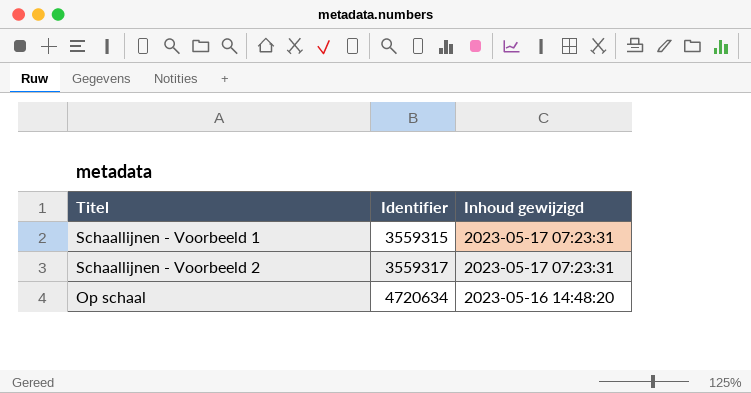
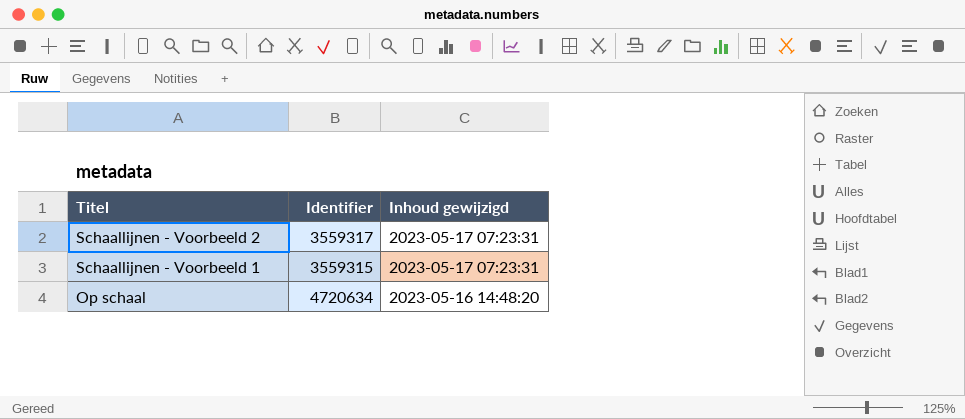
row order: Identifier ascending -> Titel descending

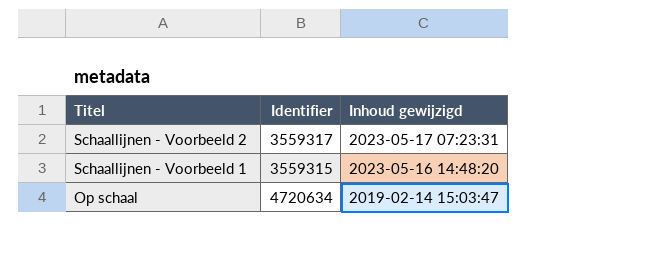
Schaallijnen - Voorbeeld 1 | Inhoud gewijzigd: 2023-05-17 07:23:31 -> 2023-05-16 14:48:20
Op schaal | Inhoud gewijzigd: 2023-05-16 14:48:20 -> 2019-02-14 15:03:47

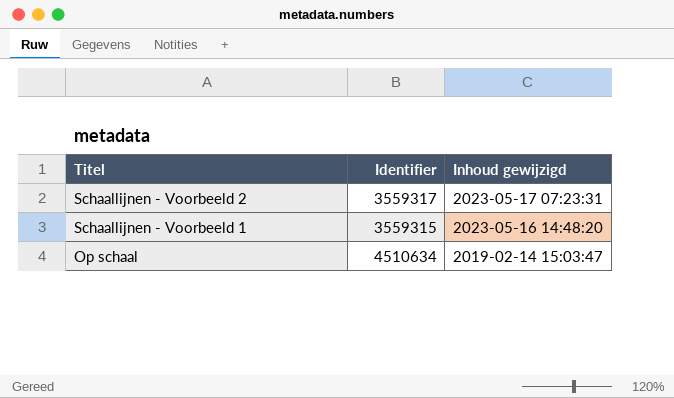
Op schaal | Identifier: 4720634 -> 4510634

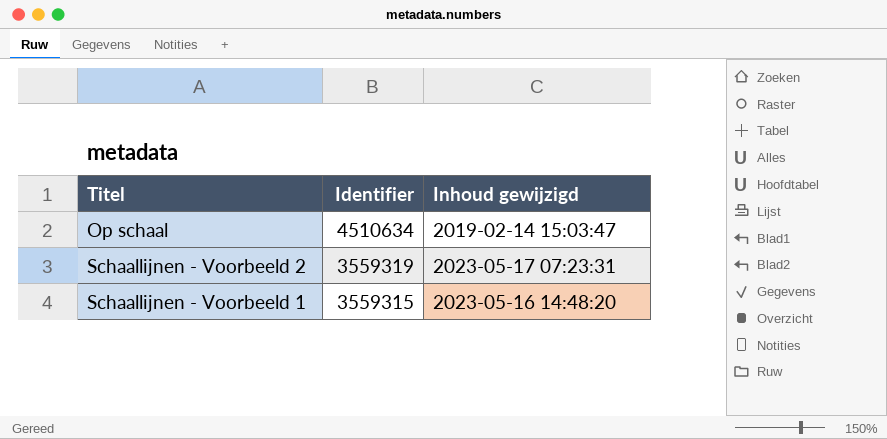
row order: Titel descending -> Identifier descending
Schaallijnen - Voorbeeld 2 | Identifier: 3559317 -> 3559319

